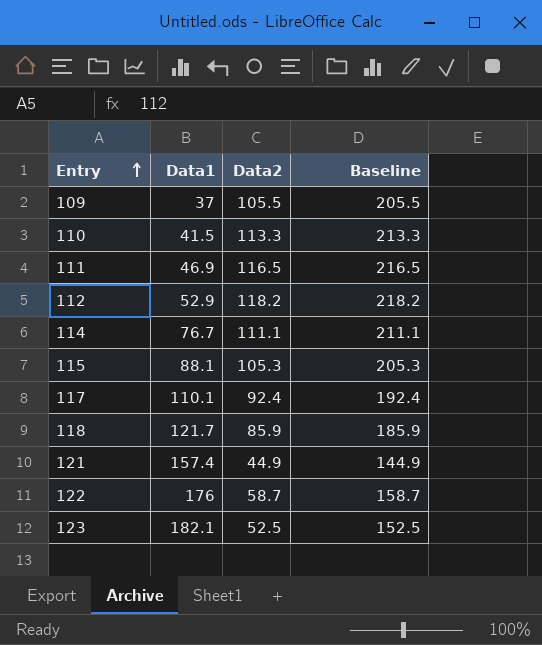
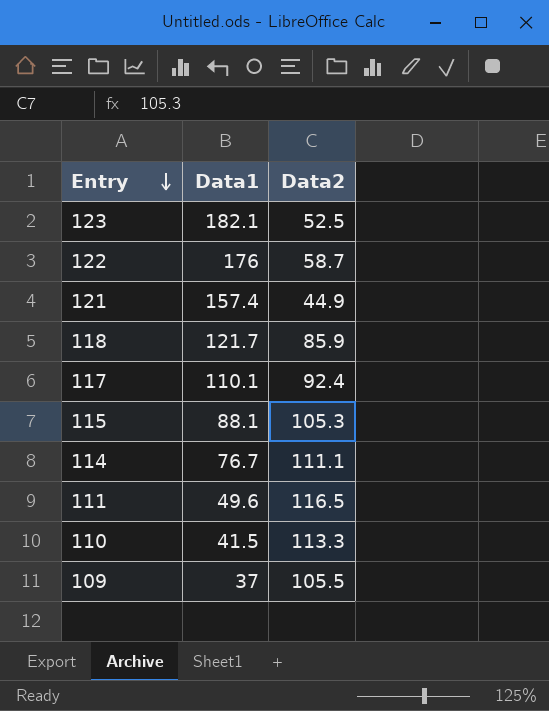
row order: Entry ascending -> Entry descending
column Baseline | formula: [Data2] + 100 -> none
row 112: 52.9 | 118.2 | 218.2 -> none
111 | Data1: 46.9 -> 49.6

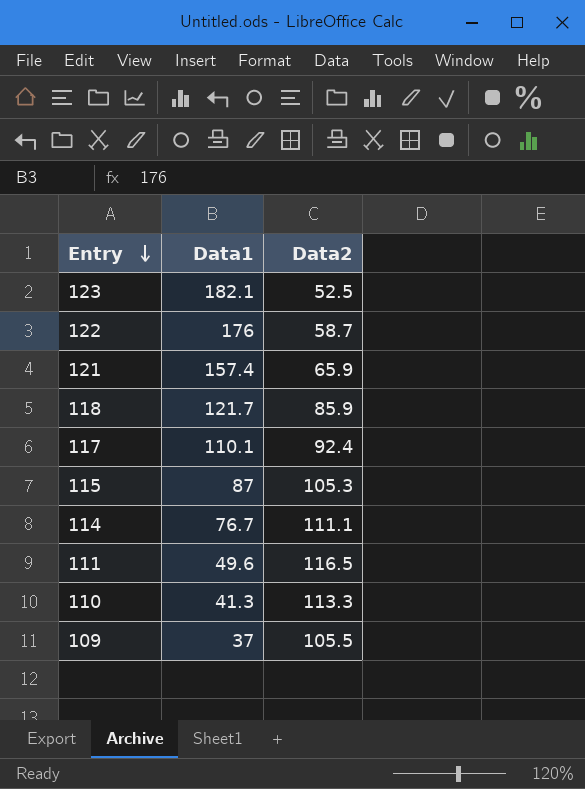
121 | Data2: 44.9 -> 65.9
115 | Data1: 88.1 -> 87
110 | Data1: 41.5 -> 41.3

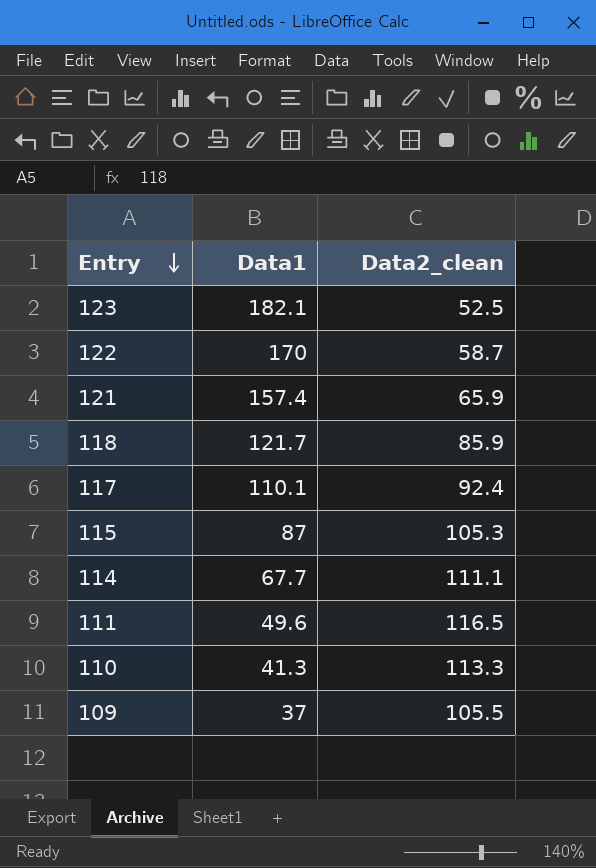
column name: Data2 -> Data2_clean
122 | Data1: 176 -> 170
114 | Data1: 76.7 -> 67.7

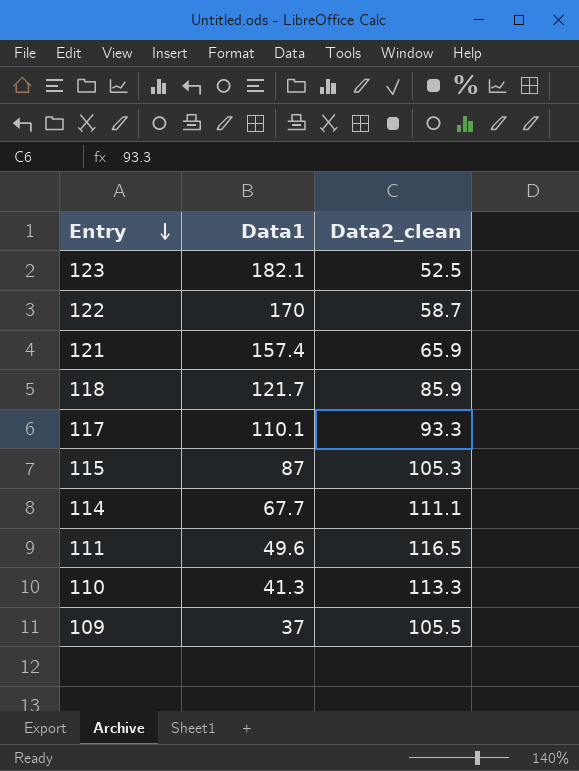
117 | Data2_clean: 92.4 -> 93.3

